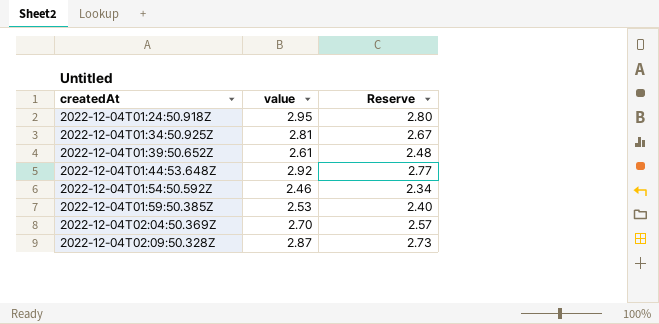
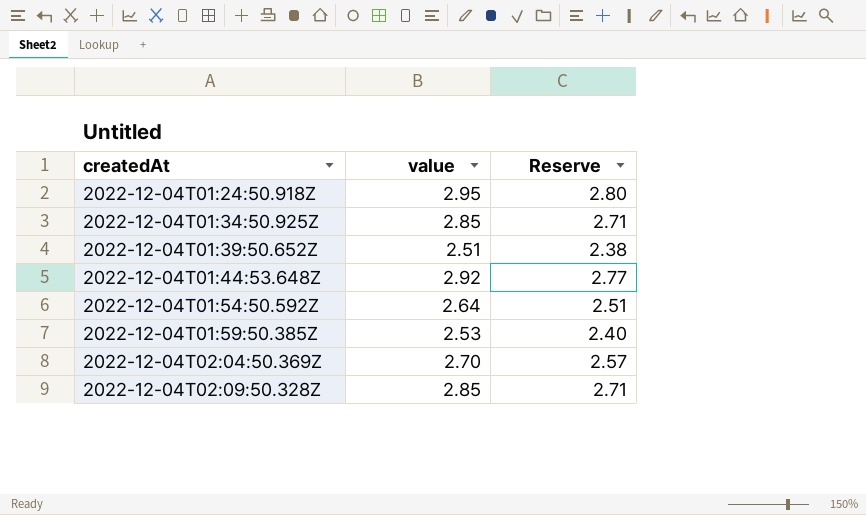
2022-12-04T01:34:50.925Z | value: 2.81 -> 2.85
2022-12-04T01:34:50.925Z | Reserve: 2.67 -> 2.71
2022-12-04T01:39:50.652Z | value: 2.61 -> 2.51
2022-12-04T01:39:50.652Z | Reserve: 2.48 -> 2.38
2022-12-04T01:54:50.592Z | value: 2.46 -> 2.64
2022-12-04T01:54:50.592Z | Reserve: 2.34 -> 2.51
2022-12-04T02:09:50.328Z | value: 2.87 -> 2.85
2022-12-04T02:09:50.328Z | Reserve: 2.73 -> 2.71

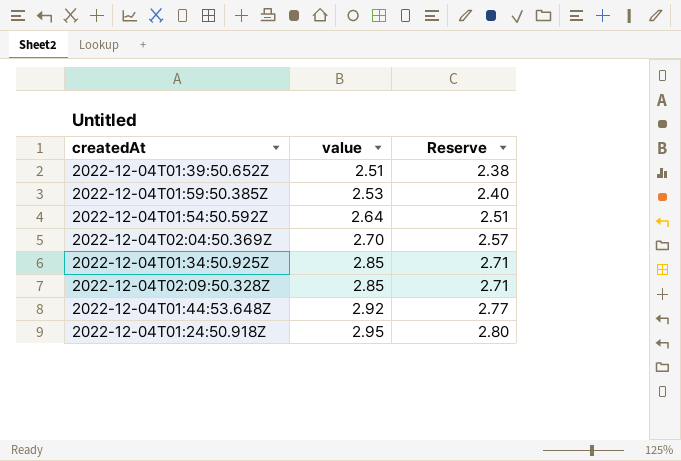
row order: createdAt ascending -> value ascending

